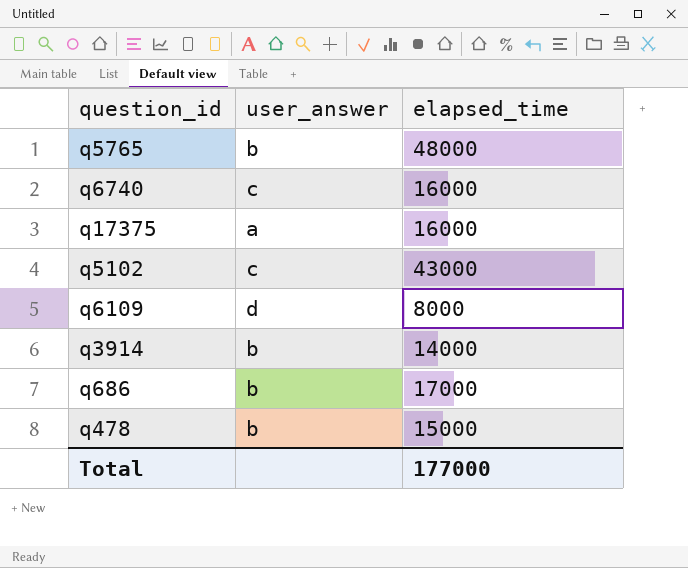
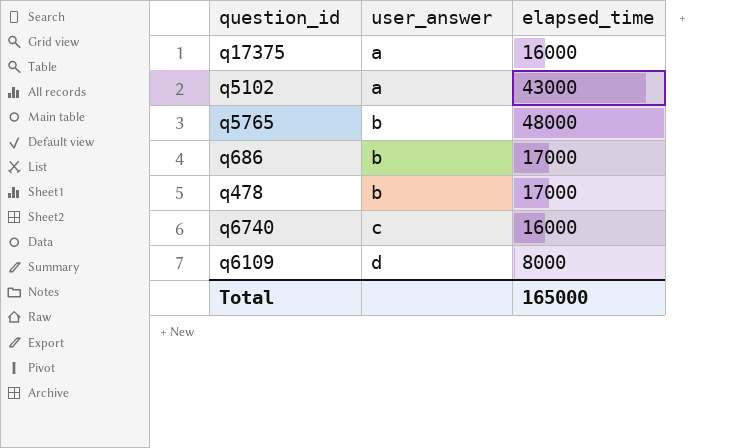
row order: none -> user_answer ascending
row q3914: b | 14000 -> none
q5102 | user_answer: c -> a
q478 | elapsed_time: 15000 -> 17000
Total | elapsed_time: 177000 -> 165000

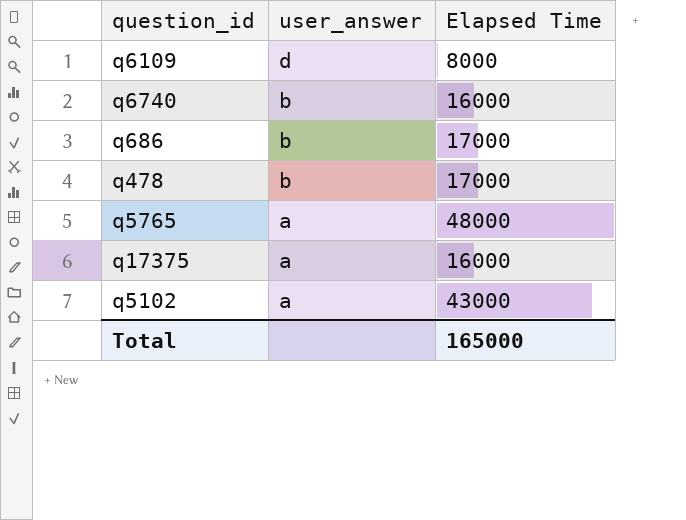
row order: user_answer ascending -> user_answer descending
column name: elapsed_time -> Elapsed Time
q6740 | user_answer: c -> b
q5765 | user_answer: b -> a

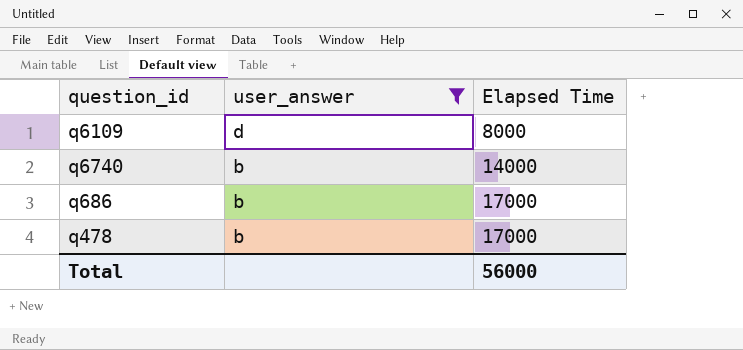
filter: none -> user_answer != a
q6740 | Elapsed Time: 16000 -> 14000
Total | Elapsed Time: 165000 -> 56000

